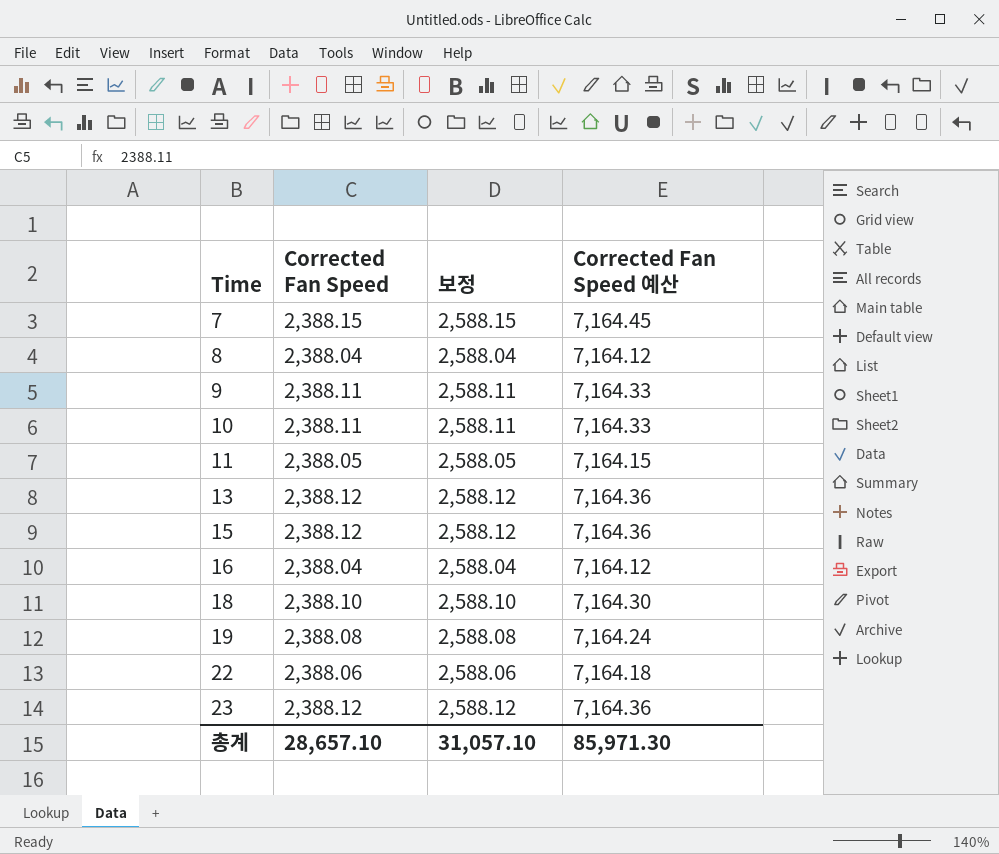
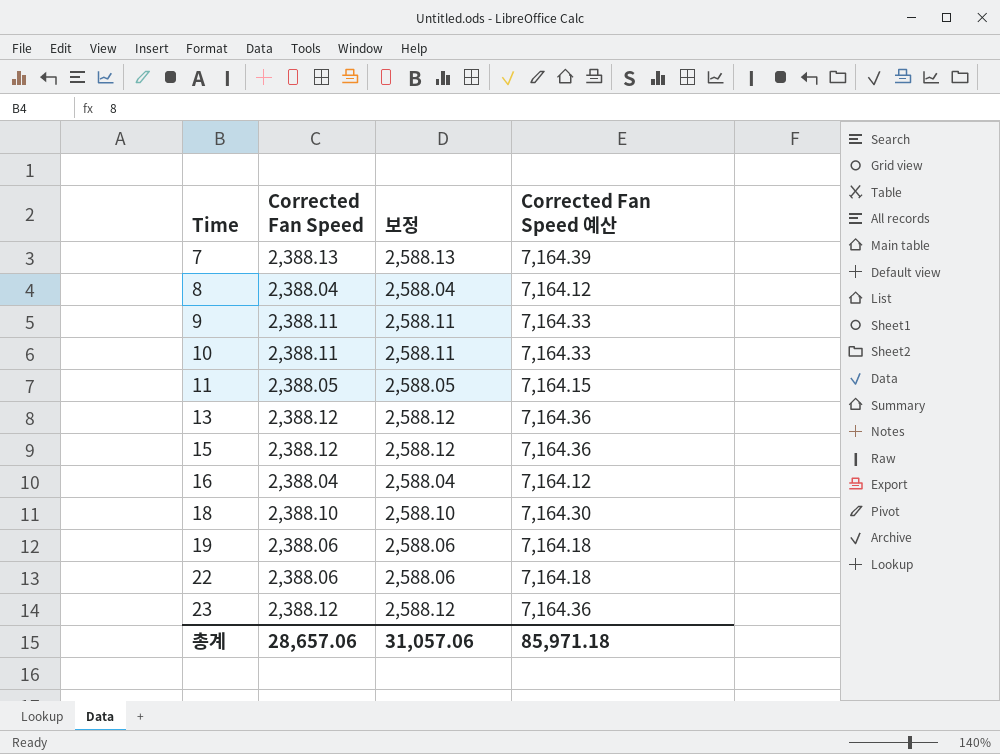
7 | Corrected Fan Speed: 2,388.15 -> 2,388.13
7 | 보정: 2,588.15 -> 2,588.13
7 | Corrected Fan Speed 예산: 7,164.45 -> 7,164.39
19 | Corrected Fan Speed: 2,388.08 -> 2,388.06
19 | 보정: 2,588.08 -> 2,588.06
19 | Corrected Fan Speed 예산: 7,164.24 -> 7,164.18
총계 | Corrected Fan Speed: 28,657.10 -> 28,657.06
총계 | 보정: 31,057.10 -> 31,057.06
총계 | Corrected Fan Speed 예산: 85,971.30 -> 85,971.18

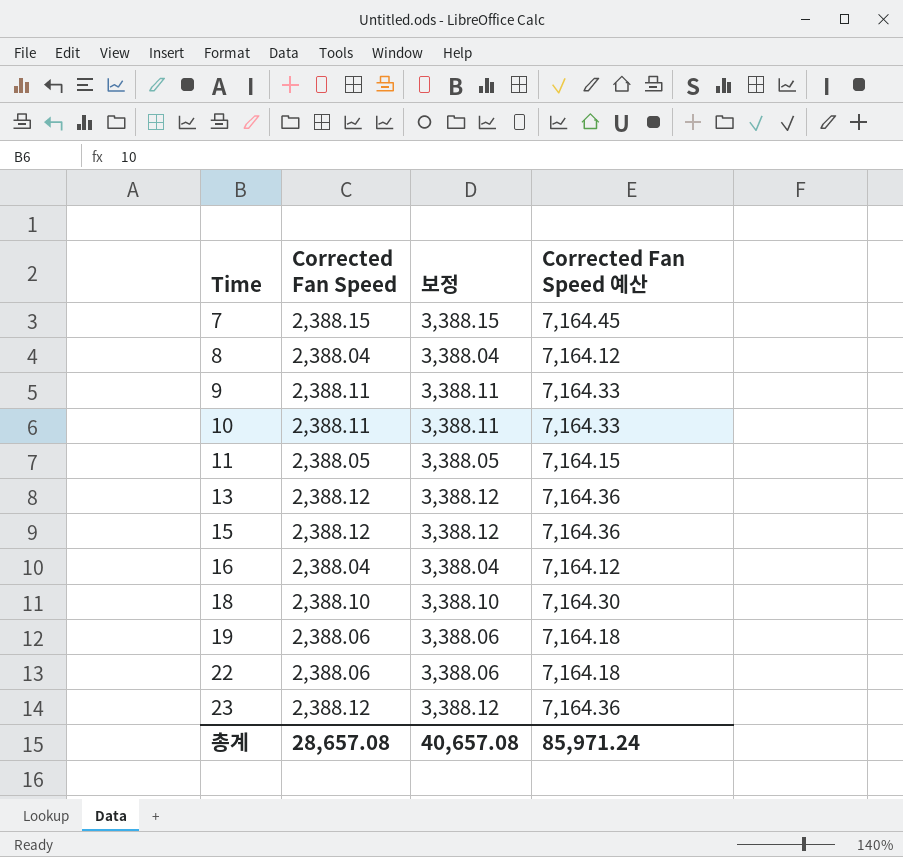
column 보정 | formula: [Corrected Fan Speed] + 200 -> [Corrected Fan Speed] + 1000
7 | Corrected Fan Speed: 2,388.13 -> 2,388.15
7 | Corrected Fan Speed 예산: 7,164.39 -> 7,164.45
총계 | Corrected Fan Speed: 28,657.06 -> 28,657.08
총계 | 보정: 31,057.06 -> 40,657.08
총계 | Corrected Fan Speed 예산: 85,971.18 -> 85,971.24

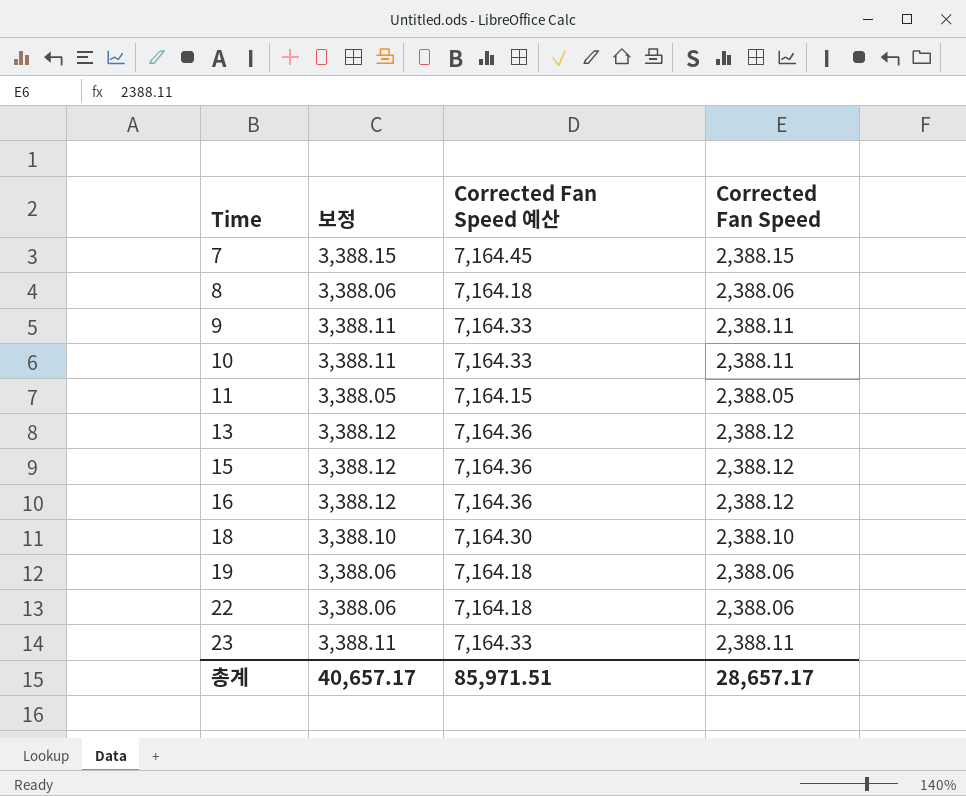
column Corrected Fan Speed | position: 2 -> 4
8 | 보정: 3,388.04 -> 3,388.06
8 | Corrected Fan Speed 예산: 7,164.12 -> 7,164.18
8 | Corrected Fan Speed: 2,388.04 -> 2,388.06
16 | 보정: 3,388.04 -> 3,388.12
16 | Corrected Fan Speed 예산: 7,164.12 -> 7,164.36
16 | Corrected Fan Speed: 2,388.04 -> 2,388.12
23 | 보정: 3,388.12 -> 3,388.11
23 | Corrected Fan Speed 예산: 7,164.36 -> 7,164.33
23 | Corrected Fan Speed: 2,388.12 -> 2,388.11
총계 | 보정: 40,657.08 -> 40,657.17
총계 | Corrected Fan Speed 예산: 85,971.24 -> 85,971.51
총계 | Corrected Fan Speed: 28,657.08 -> 28,657.17

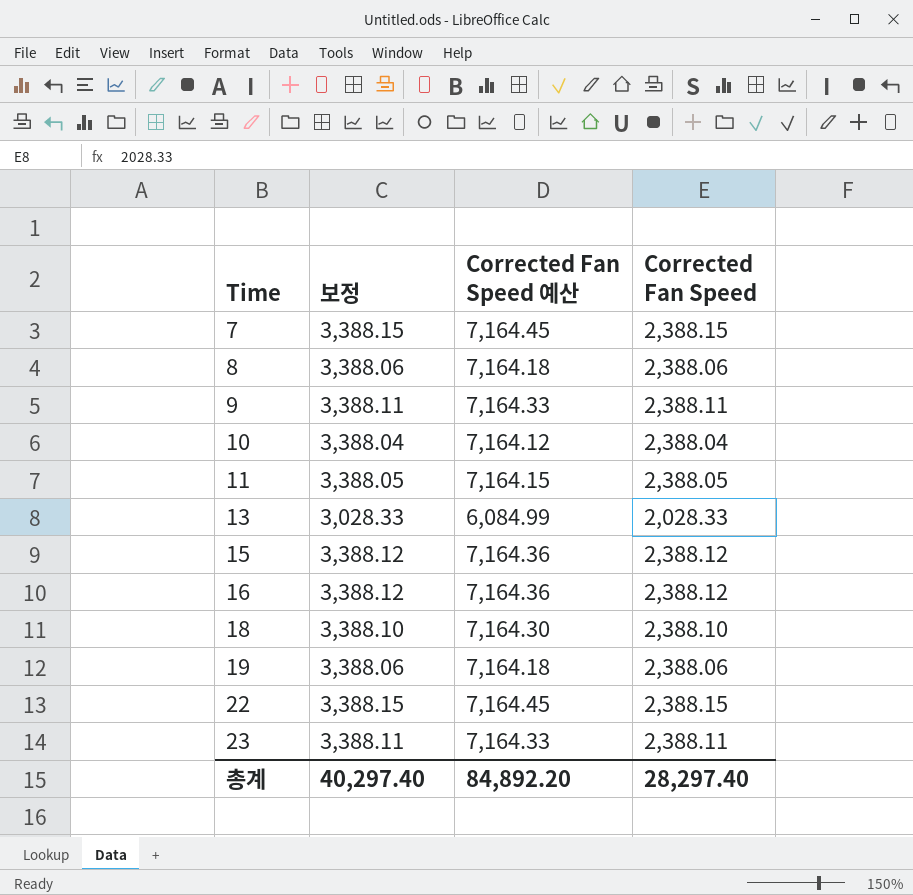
10 | 보정: 3,388.11 -> 3,388.04
10 | Corrected Fan Speed 예산: 7,164.33 -> 7,164.12
10 | Corrected Fan Speed: 2,388.11 -> 2,388.04
13 | 보정: 3,388.12 -> 3,028.33
13 | Corrected Fan Speed 예산: 7,164.36 -> 6,084.99
13 | Corrected Fan Speed: 2,388.12 -> 2,028.33
22 | 보정: 3,388.06 -> 3,388.15
22 | Corrected Fan Speed 예산: 7,164.18 -> 7,164.45
22 | Corrected Fan Speed: 2,388.06 -> 2,388.15
총계 | 보정: 40,657.17 -> 40,297.40
총계 | Corrected Fan Speed 예산: 85,971.51 -> 84,892.20
총계 | Corrected Fan Speed: 28,657.17 -> 28,297.40

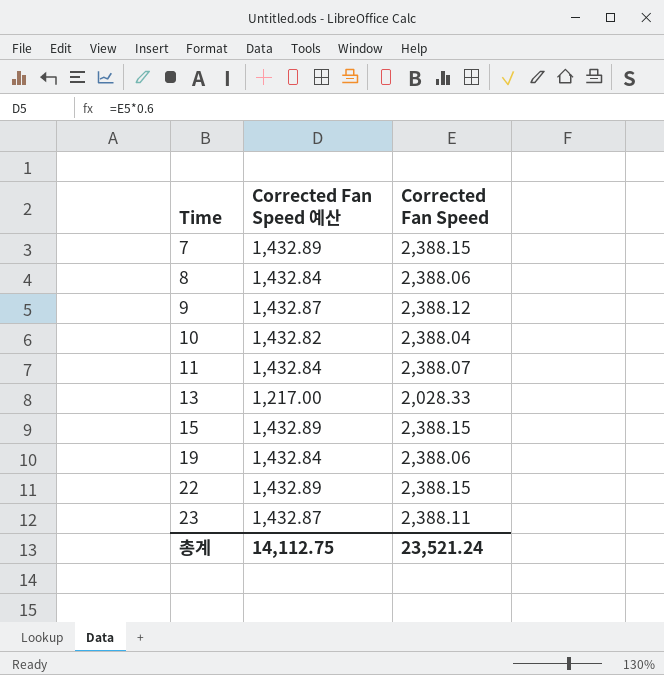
column 보정 | formula: [Corrected Fan Speed] + 1000 -> none
column Corrected Fan Speed 예산 | formula: [Corrected Fan Speed] * 3 -> [Corrected Fan Speed] * 0.6
row 16: 3,388.12 | 7,164.36 | 2,388.12 -> none
row 18: 3,388.10 | 7,164.30 | 2,388.10 -> none
9 | Corrected Fan Speed: 2,388.11 -> 2,388.12
11 | Corrected Fan Speed: 2,388.05 -> 2,388.07
15 | Corrected Fan Speed: 2,388.12 -> 2,388.15
총계 | Corrected Fan Speed 예산: 84,892.20 -> 14,112.75
총계 | Corrected Fan Speed: 28,297.40 -> 23,521.24

